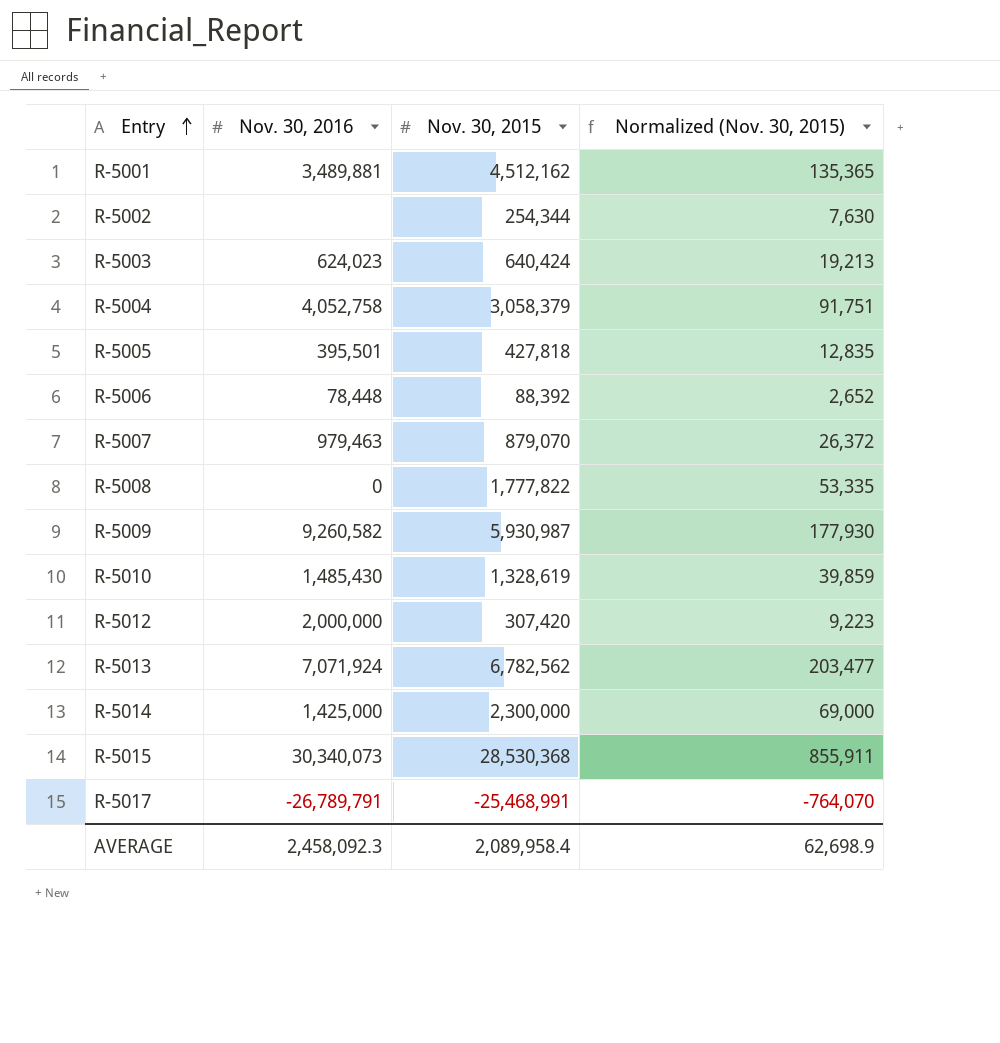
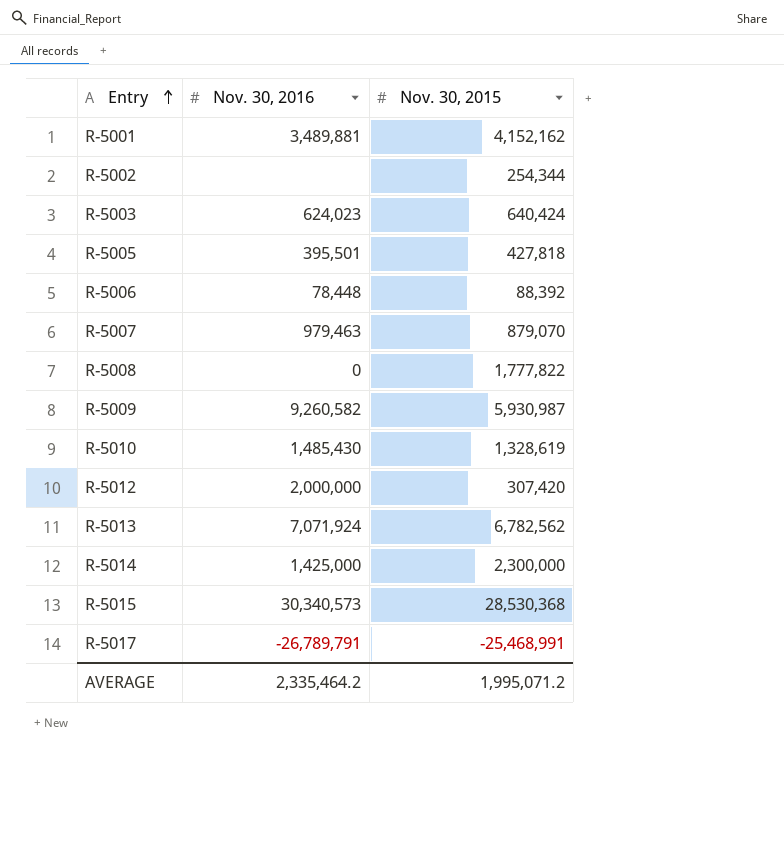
column Normalized (Nov. 30, 2015) | formula: [Nov. 30, 2015] * 0.03 -> none
row R-5004: 4,052,758 | 3,058,379 | 91,751 -> none
R-5001 | Nov. 30, 2015: 4,512,162 -> 4,152,162
R-5015 | Nov. 30, 2016: 30,340,073 -> 30,340,573
AVERAGE | Nov. 30, 2016: 2,458,092.3 -> 2,335,464.2
AVERAGE | Nov. 30, 2015: 2,089,958.4 -> 1,995,071.2

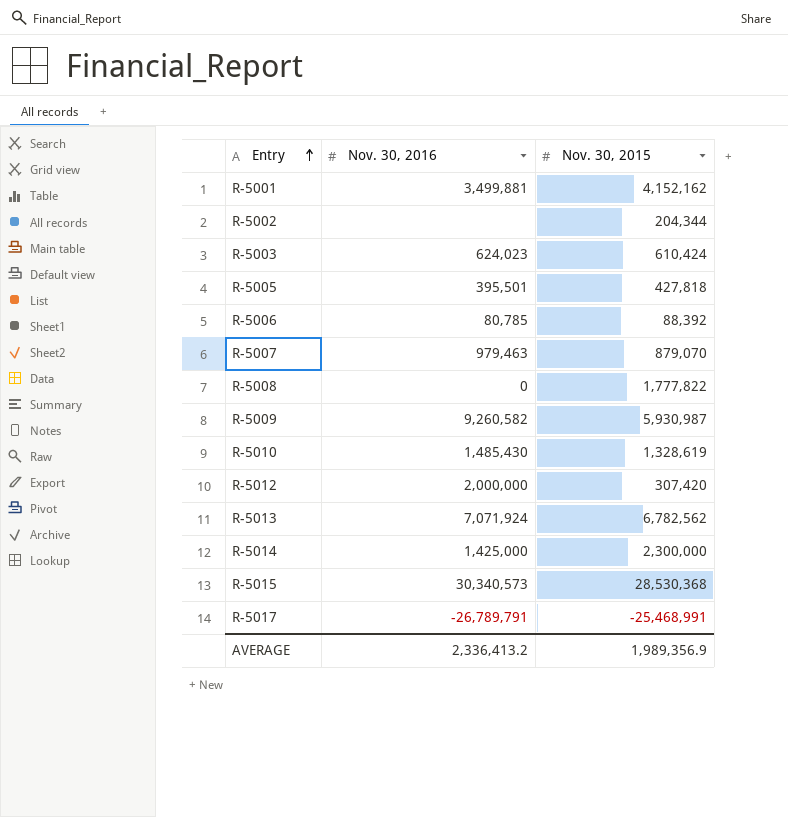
R-5001 | Nov. 30, 2016: 3,489,881 -> 3,499,881
R-5002 | Nov. 30, 2015: 254,344 -> 204,344
R-5003 | Nov. 30, 2015: 640,424 -> 610,424
R-5006 | Nov. 30, 2016: 78,448 -> 80,785
AVERAGE | Nov. 30, 2016: 2,335,464.2 -> 2,336,413.2
AVERAGE | Nov. 30, 2015: 1,995,071.2 -> 1,989,356.9

